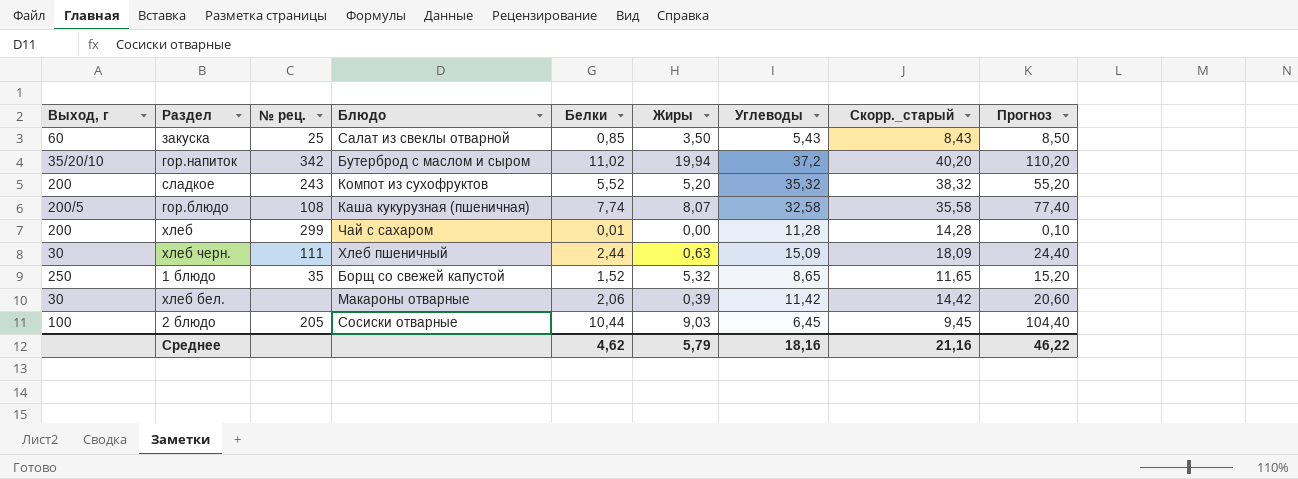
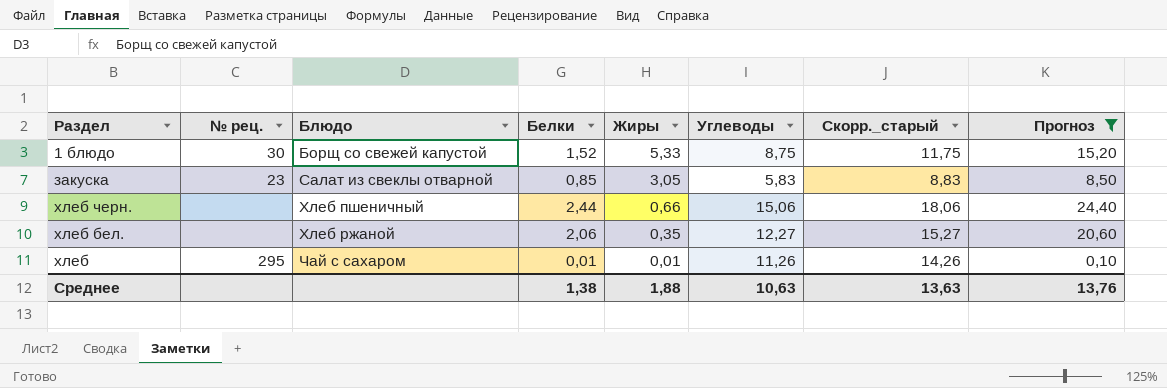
filter: none -> Прогноз <= 24,40
row order: none -> Блюдо ascending
column Выход, г | position: 1 -> none
1 блюдо | № рец.: 35 -> 30
1 блюдо | Жиры: 5,32 -> 5,33
1 блюдо | Углеводы: 8,65 -> 8,75
1 блюдо | Скорр._старый: 11,65 -> 11,75
закуска | № рец.: 25 -> 23
закуска | Жиры: 3,50 -> 3,05
закуска | Углеводы: 5,43 -> 5,83
закуска | Скорр._старый: 8,43 -> 8,83
хлеб черн. | № рец.: 111 -> none
хлеб черн. | Жиры: 0,63 -> 0,66
хлеб черн. | Углеводы: 15,09 -> 15,06
хлеб черн. | Скорр._старый: 18,09 -> 18,06
хлеб бел. | Блюдо: Макароны отварные -> Хлеб ржаной
хлеб бел. | Жиры: 0,39 -> 0,35
хлеб бел. | Углеводы: 11,42 -> 12,27
хлеб бел. | Скорр._старый: 14,42 -> 15,27
хлеб | № рец.: 299 -> 295
хлеб | Жиры: 0,00 -> 0,01
хлеб | Углеводы: 11,28 -> 11,26
хлеб | Скорр._старый: 14,28 -> 14,26
Среднее | Белки: 4,62 -> 1,38
Среднее | Жиры: 5,79 -> 1,88
Среднее | Углеводы: 18,16 -> 10,63
Среднее | Скорр._старый: 21,16 -> 13,63
Среднее | Прогноз: 46,22 -> 13,76

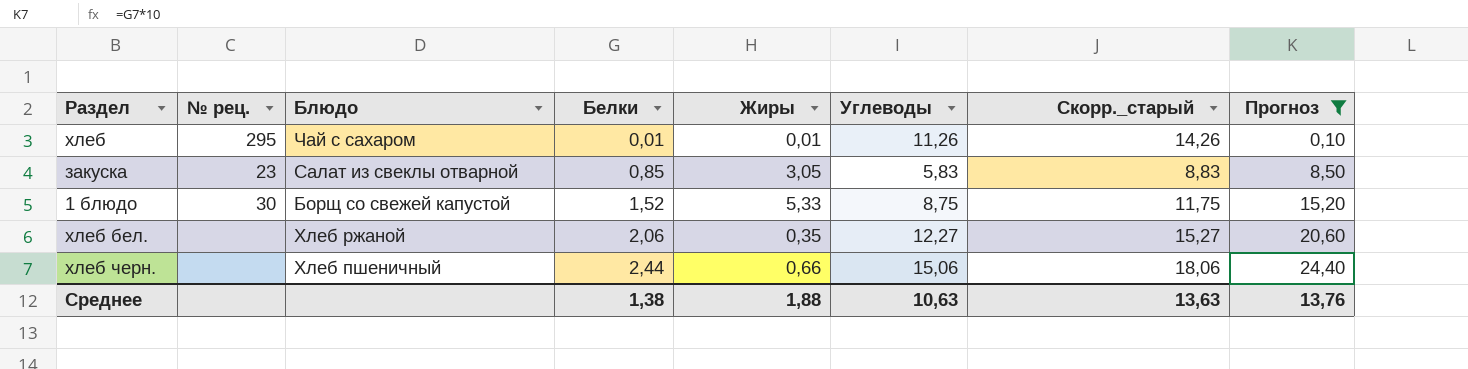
row order: Блюдо ascending -> Белки ascending

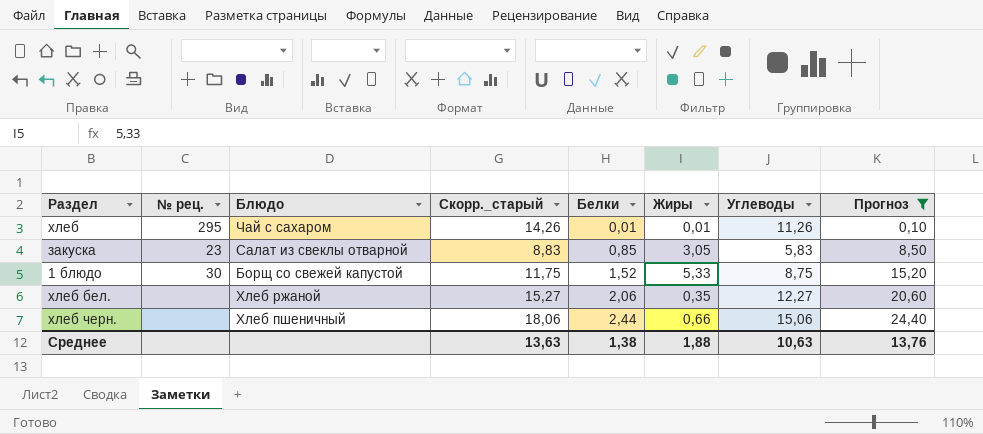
column Скорр._старый | position: 7 -> 4

